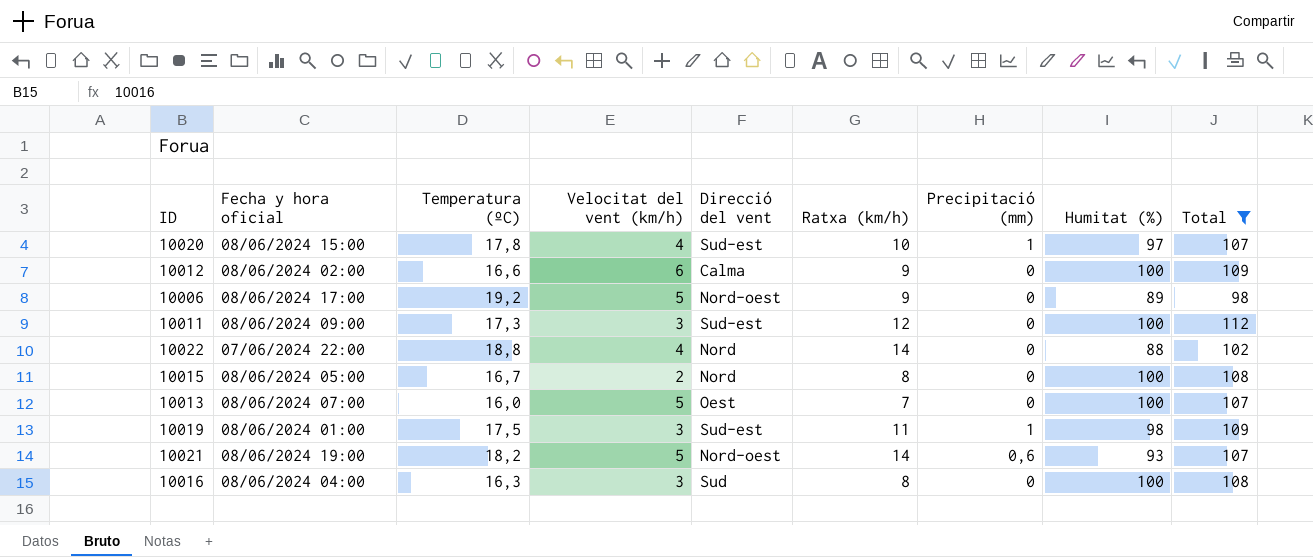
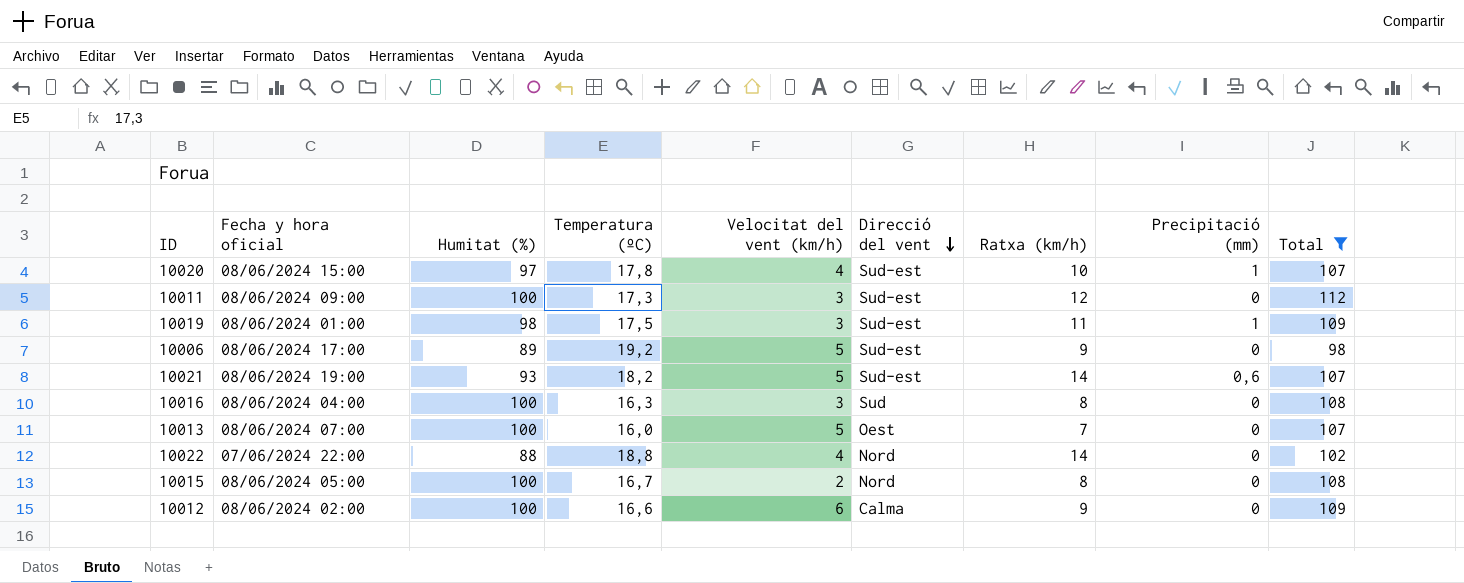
row order: none -> Direcció del vent descending
column Humitat (%) | position: 8 -> 3
10006 | Direcció del vent: Nord-oest -> Sud-est
10021 | Direcció del vent: Nord-oest -> Sud-est

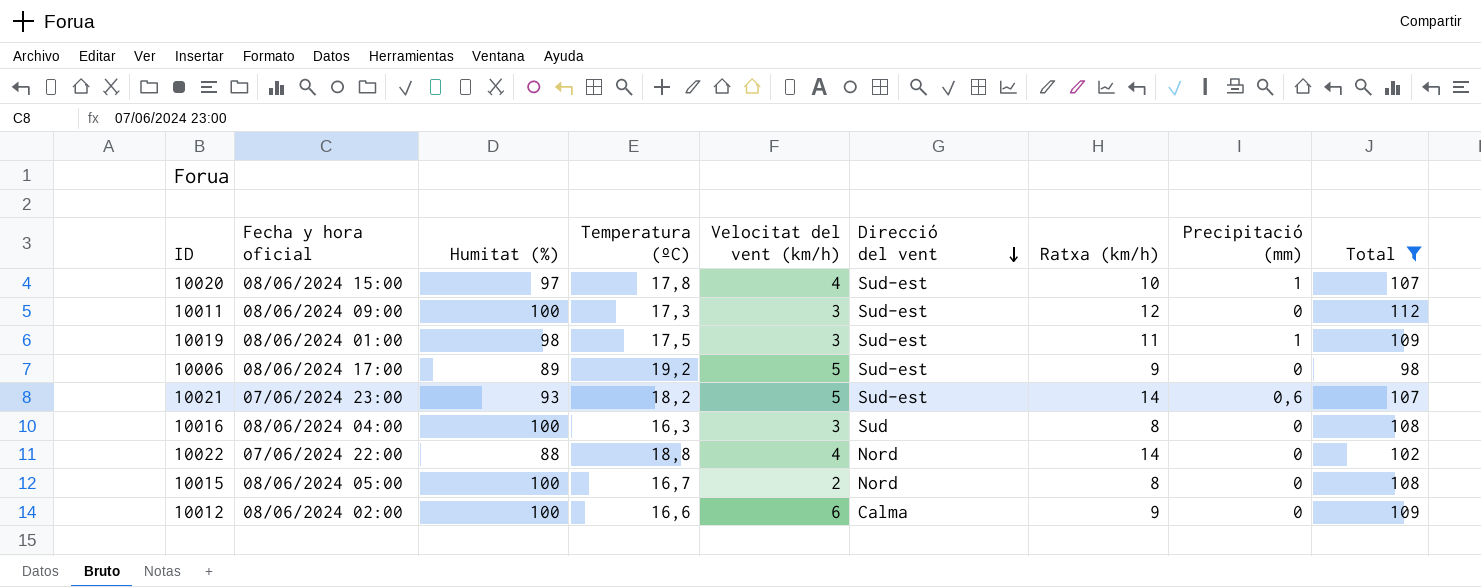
row 10013: 08/06/2024 07:00 | 100 | 16,0 | 5 | Oest | 7 | 0 | 107 -> none
10021 | Fecha y hora oficial: 08/06/2024 19:00 -> 07/06/2024 23:00

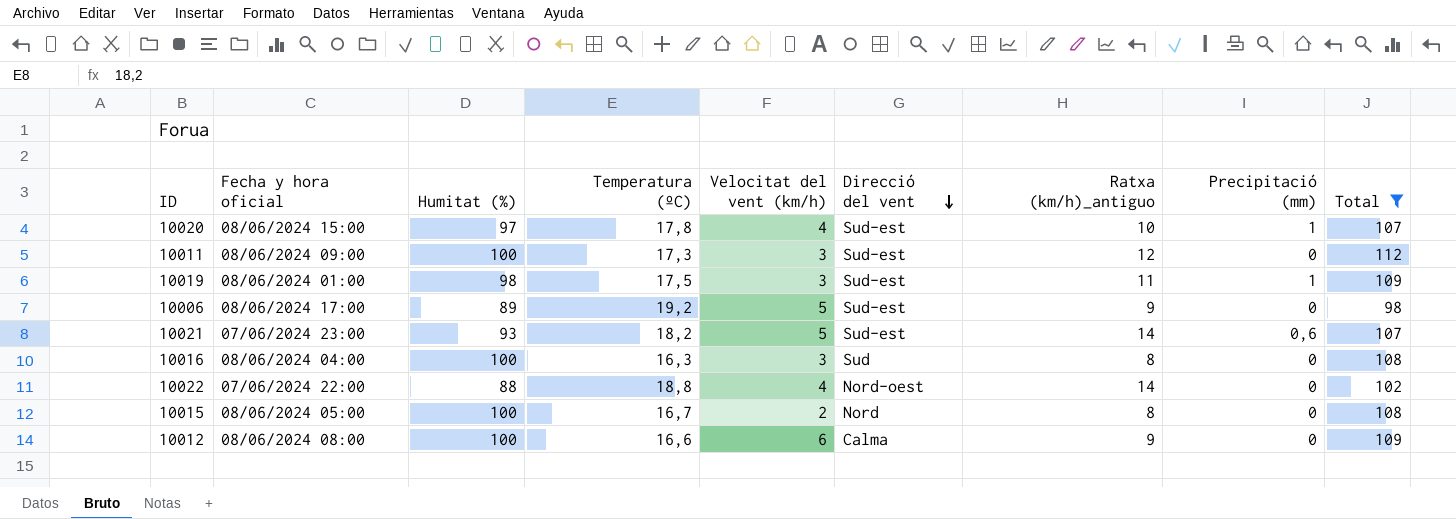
column name: Ratxa (km/h) -> Ratxa (km/h)_antiguo
10022 | Direcció del vent: Nord -> Nord-oest
10012 | Fecha y hora oficial: 08/06/2024 02:00 -> 08/06/2024 08:00

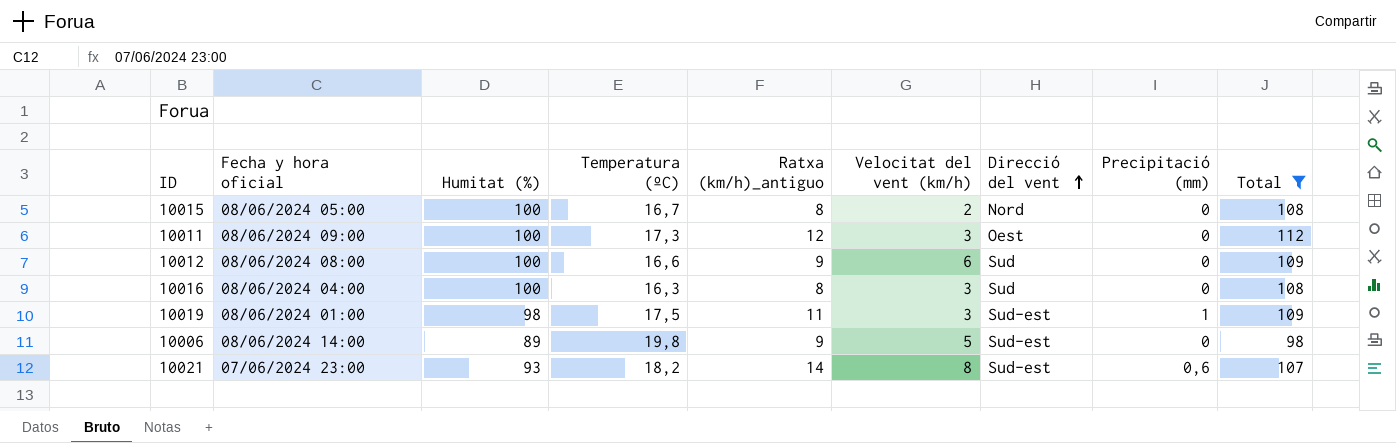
row order: Direcció del vent descending -> Direcció del vent ascending
column Ratxa (km/h)_antiguo | position: 7 -> 5
row 10020: 08/06/2024 15:00 | 97 | 17,8 | 4 | Sud-est | 10 | 1 | 107 -> none
row 10022: 07/06/2024 22:00 | 88 | 18,8 | 4 | Nord-oest | 14 | 0 | 102 -> none
10011 | Direcció del vent: Sud-est -> Oest
10012 | Direcció del vent: Calma -> Sud
10006 | Fecha y hora oficial: 08/06/2024 17:00 -> 08/06/2024 14:00
10006 | Temperatura (ºC): 19,2 -> 19,8
10021 | Velocitat del vent (km/h): 5 -> 8

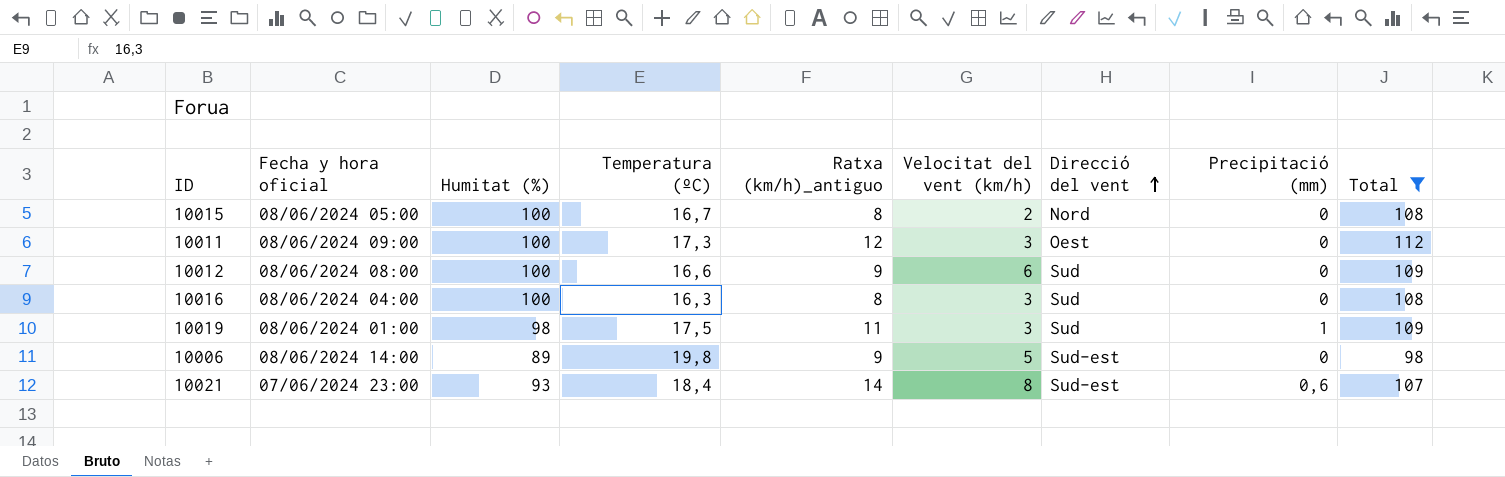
10019 | Direcció del vent: Sud-est -> Sud
10021 | Temperatura (ºC): 18,2 -> 18,4

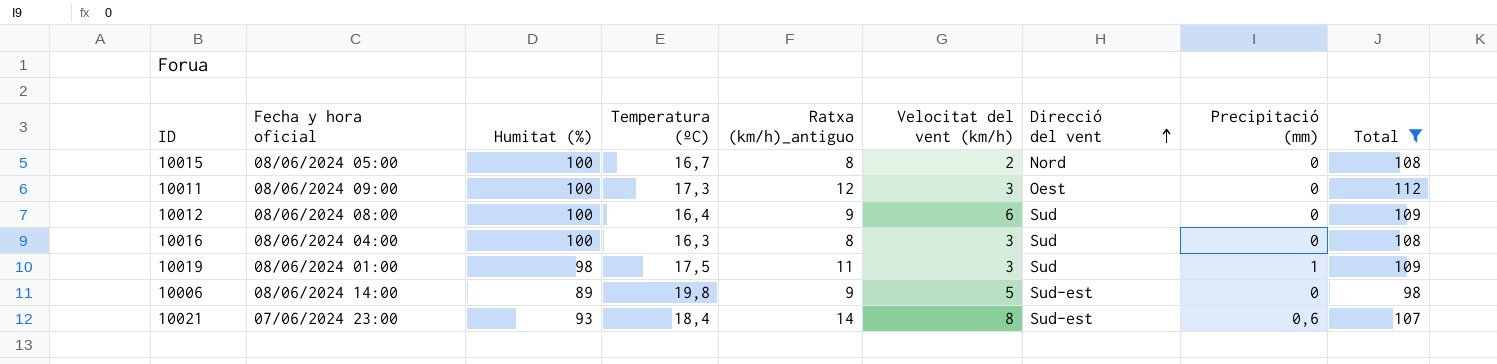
10012 | Temperatura (ºC): 16,6 -> 16,4

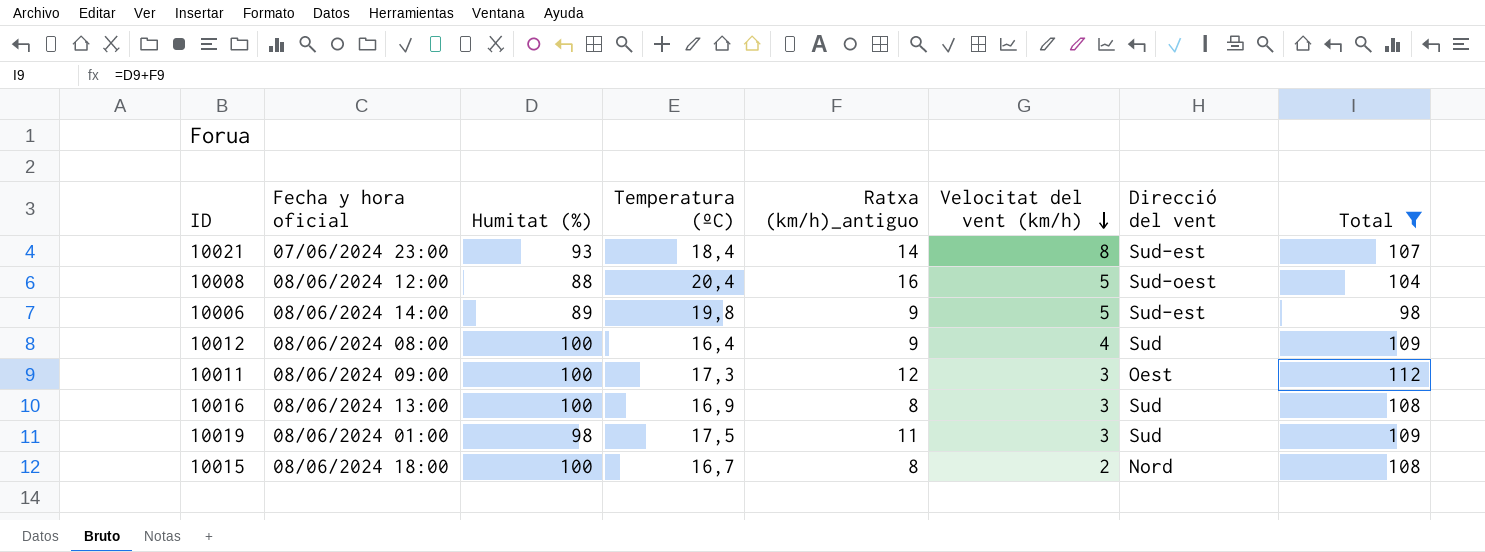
row order: Direcció del vent ascending -> Velocitat del vent (km/h) descending
column Precipitació (mm) | position: 8 -> none
row 10008: none -> 08/06/2024 12:00 | 88 | 20,4 | 16 | 5 | Sud-oest | 104
10012 | Velocitat del vent (km/h): 6 -> 4
10016 | Fecha y hora oficial: 08/06/2024 04:00 -> 08/06/2024 13:00
10016 | Temperatura (ºC): 16,3 -> 16,9
10015 | Fecha y hora oficial: 08/06/2024 05:00 -> 08/06/2024 18:00

